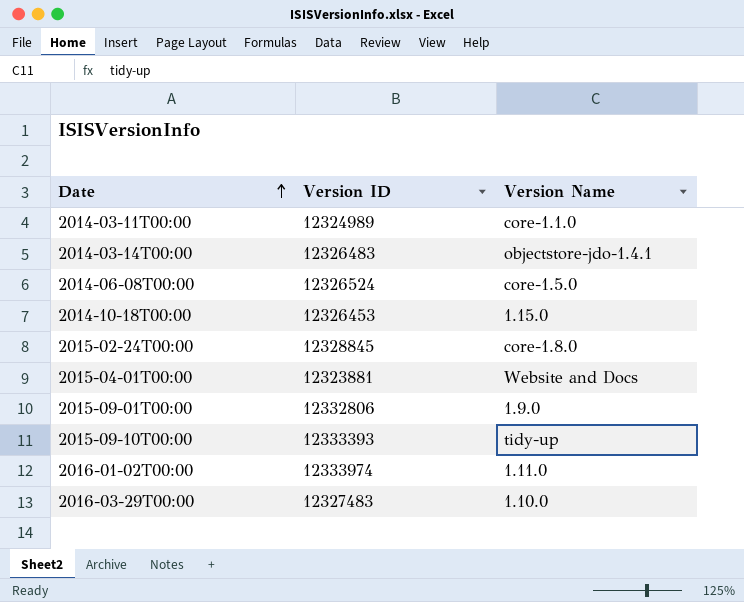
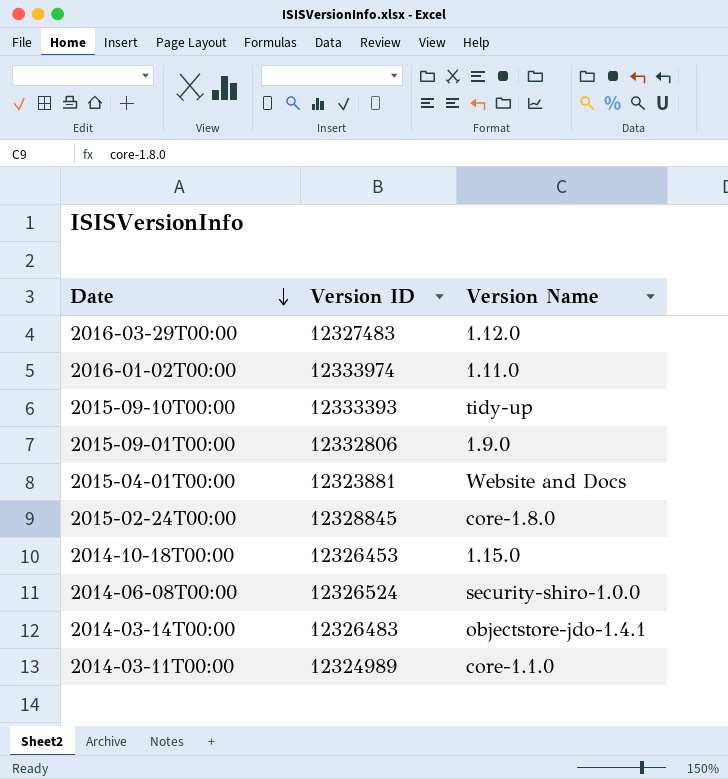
row order: Date ascending -> Date descending
2016-03-29T00:00 | Version Name: 1.10.0 -> 1.12.0
2014-06-08T00:00 | Version Name: core-1.5.0 -> security-shiro-1.0.0

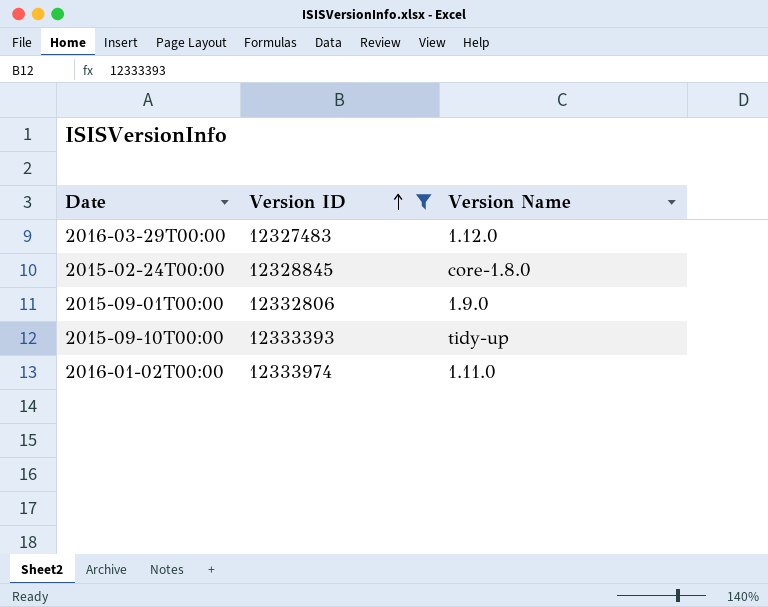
filter: none -> Version ID >= 12327483
row order: Date descending -> Version ID ascending

